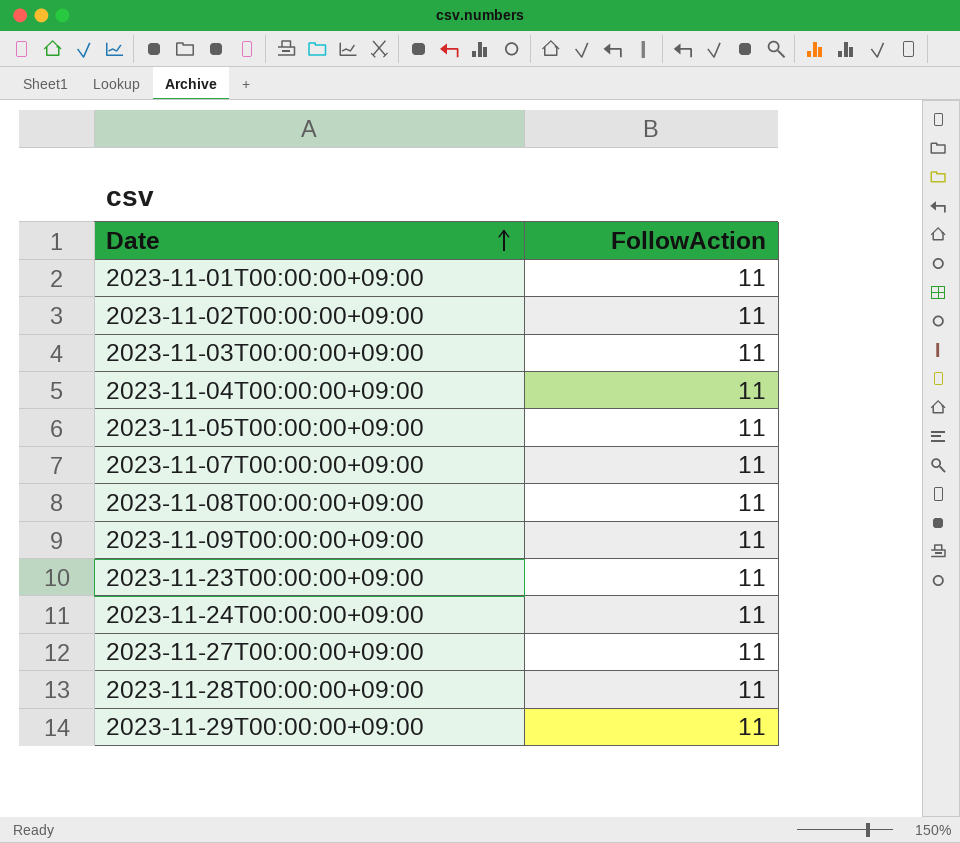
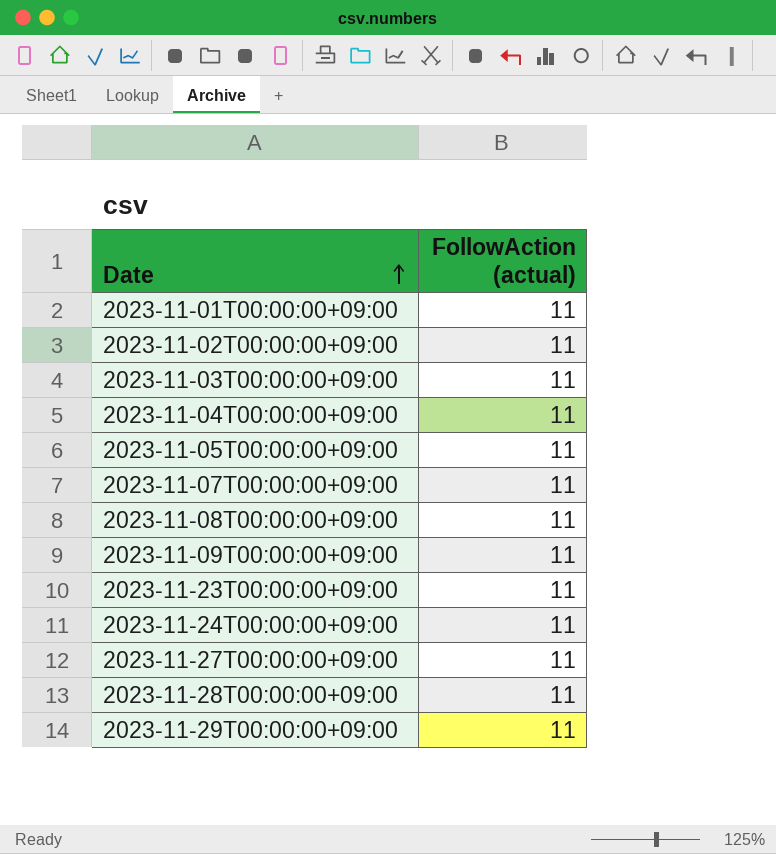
column name: FollowAction -> FollowAction (actual)

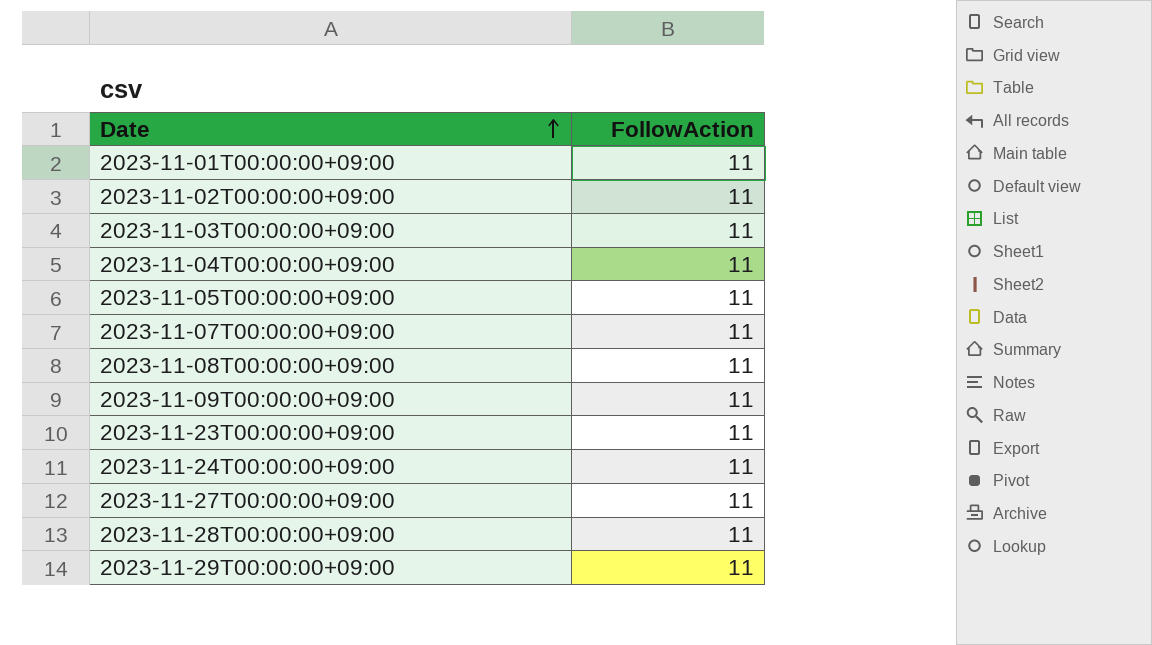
column name: FollowAction (actual) -> FollowAction

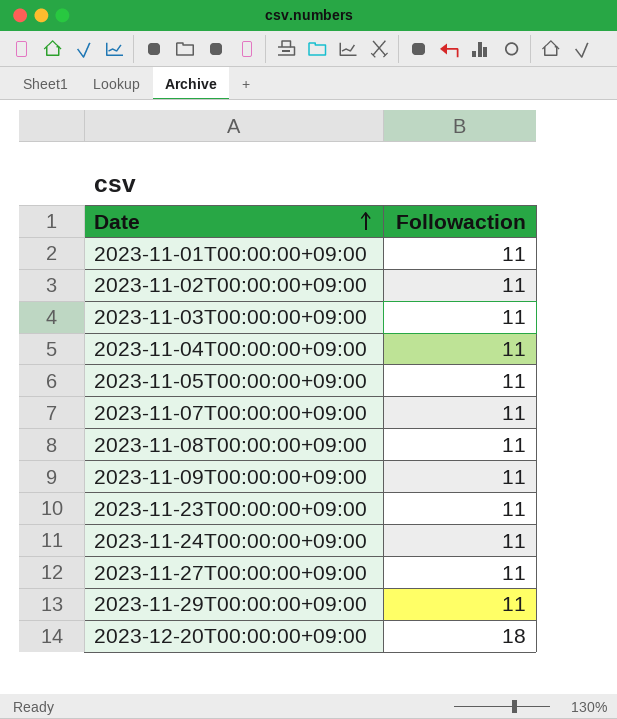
column name: FollowAction -> Followaction
row 2023-11-28T00:00:00+09:00: 11 -> none
row 2023-12-20T00:00:00+09:00: none -> 18

